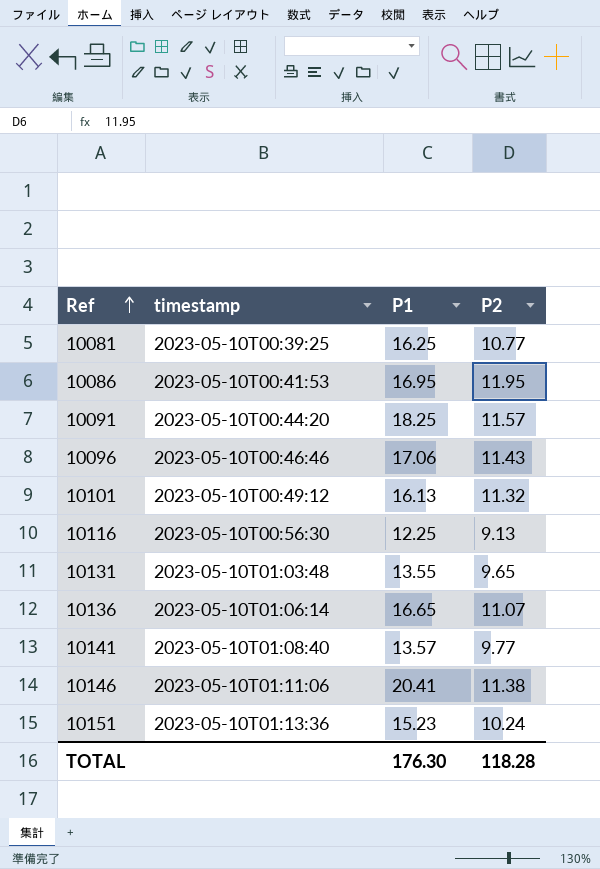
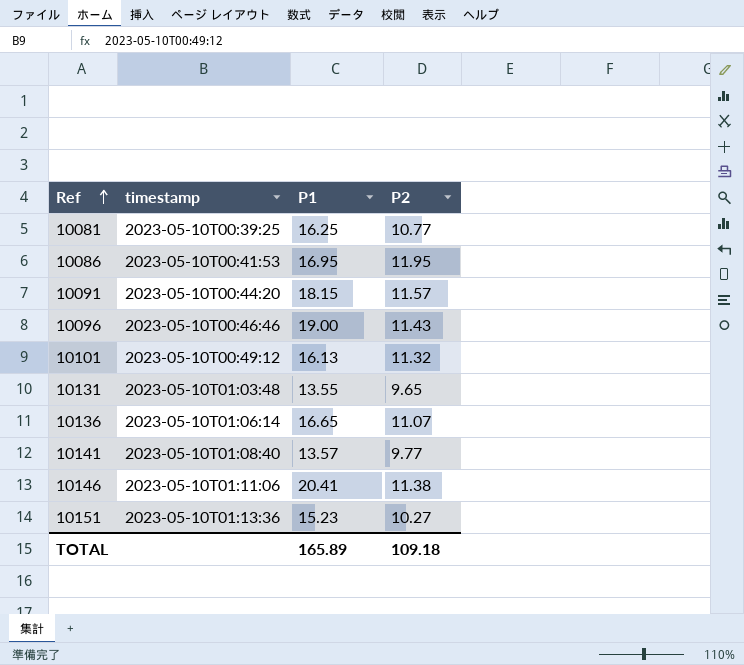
row 10116: 2023-05-10T00:56:30 | 12.25 | 9.13 -> none
10091 | P1: 18.25 -> 18.15
10096 | P1: 17.06 -> 19.00
10151 | P2: 10.24 -> 10.27
TOTAL | P1: 176.30 -> 165.89
TOTAL | P2: 118.28 -> 109.18

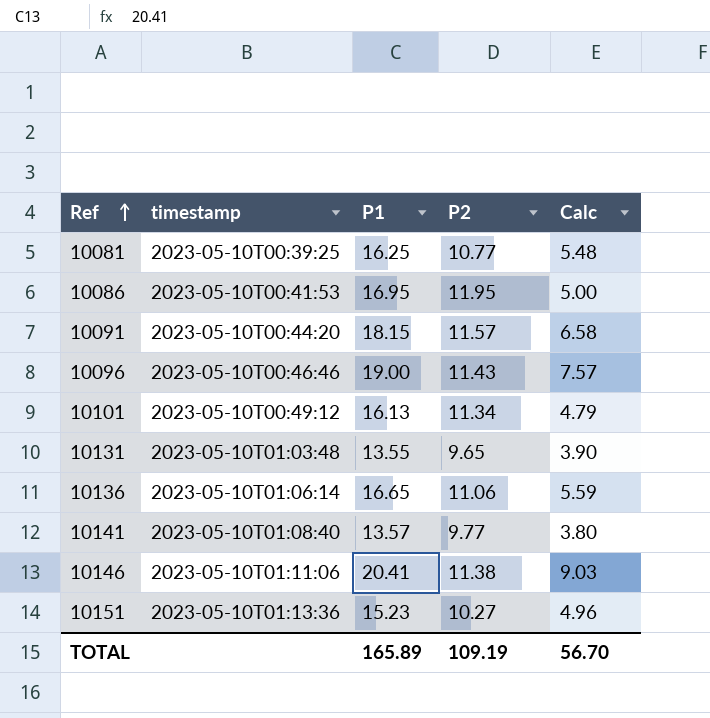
column Calc | formula: none -> [P1] - [P2]
10101 | P2: 11.32 -> 11.34
10136 | P2: 11.07 -> 11.06
TOTAL | P2: 109.18 -> 109.19

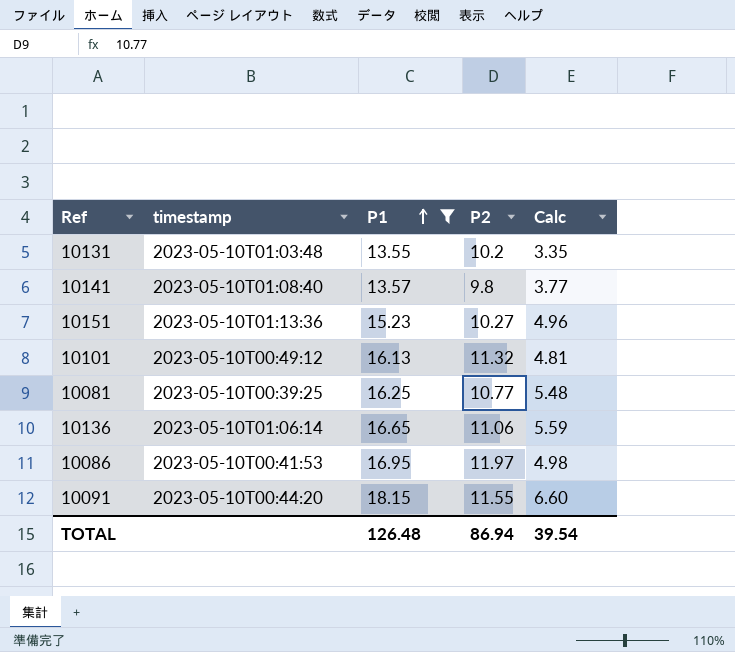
filter: none -> P1 <= 18.15
row order: Ref ascending -> P1 ascending
10131 | P2: 9.65 -> 10.2
10131 | Calc: 3.90 -> 3.35
10141 | P2: 9.77 -> 9.8
10141 | Calc: 3.80 -> 3.77
10101 | P2: 11.34 -> 11.32
10101 | Calc: 4.79 -> 4.81
10086 | P2: 11.95 -> 11.97
10086 | Calc: 5.00 -> 4.98
10091 | P2: 11.57 -> 11.55
10091 | Calc: 6.58 -> 6.60
TOTAL | P1: 165.89 -> 126.48
TOTAL | P2: 109.19 -> 86.94
TOTAL | Calc: 56.70 -> 39.54

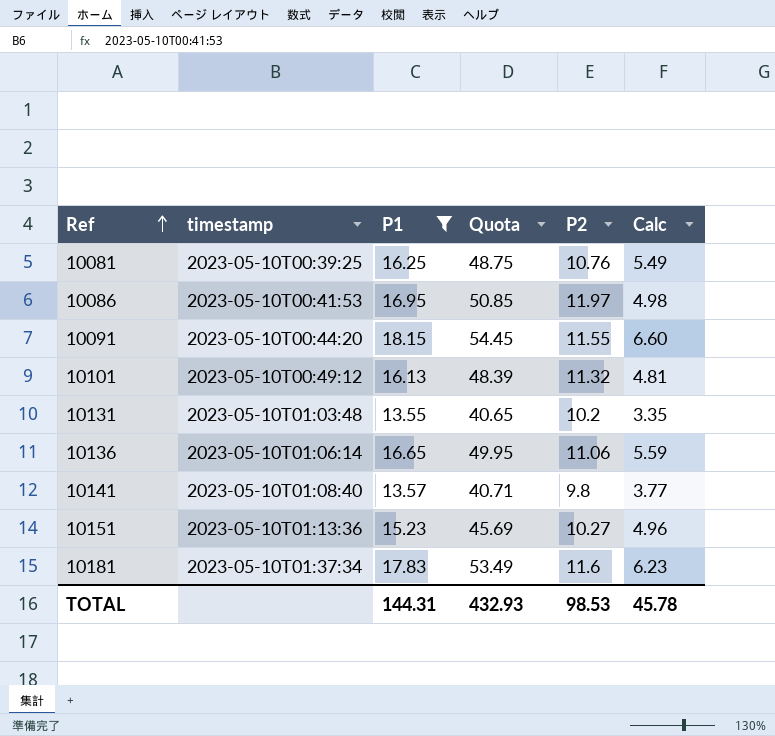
row order: P1 ascending -> Ref ascending
column Quota | formula: none -> [P1] * 3
10081 | P2: 10.77 -> 10.76
10081 | Calc: 5.48 -> 5.49
row 10181: none -> 2023-05-10T01:37:34 | 17.83 | 53.49 | 11.6 | 6.23
TOTAL | P1: 126.48 -> 144.31
TOTAL | P2: 86.94 -> 98.53
TOTAL | Calc: 39.54 -> 45.78

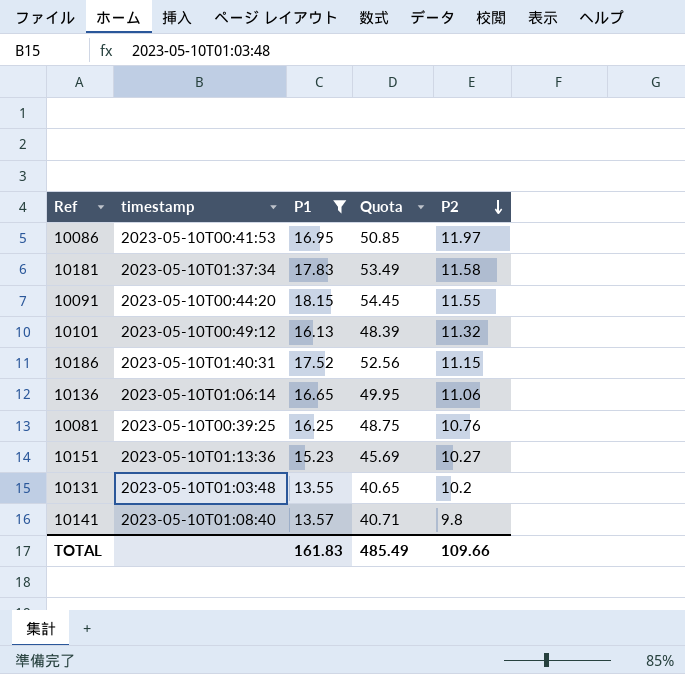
row order: Ref ascending -> P2 descending
column Calc | formula: [P1] - [P2] -> none
10181 | P2: 11.6 -> 11.58
row 10186: none -> 2023-05-10T01:40:31 | 17.52 | 52.56 | 11.15
TOTAL | P1: 144.31 -> 161.83
TOTAL | Quota: 432.93 -> 485.49
TOTAL | P2: 98.53 -> 109.66

